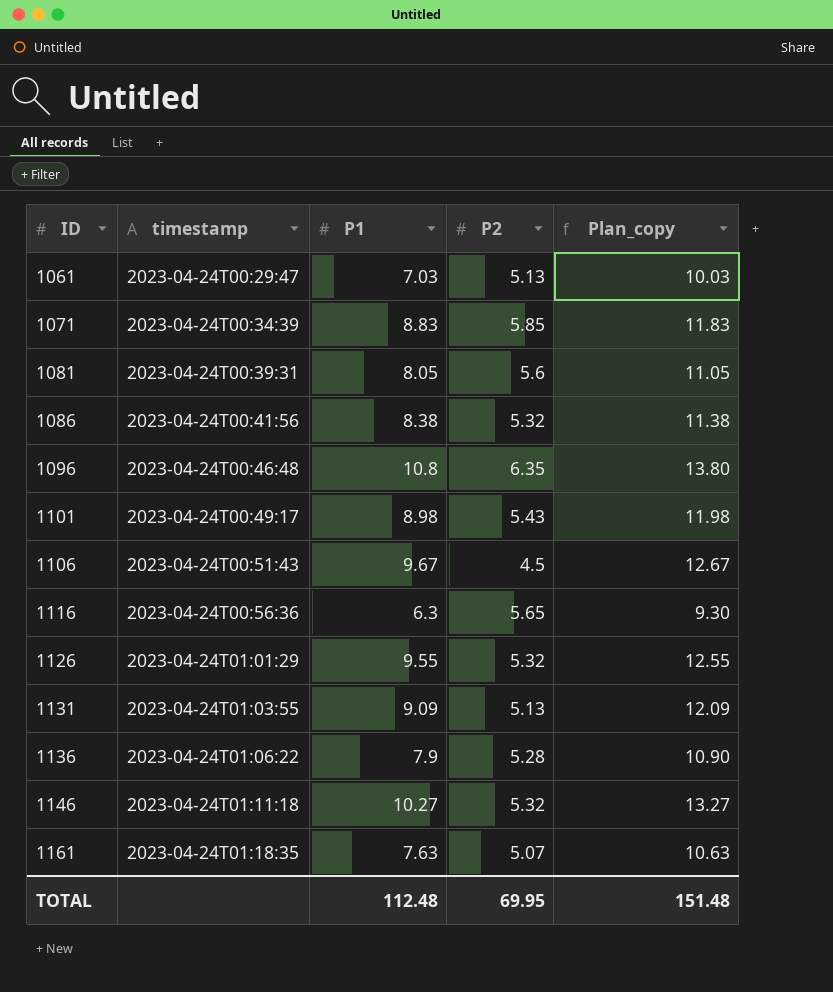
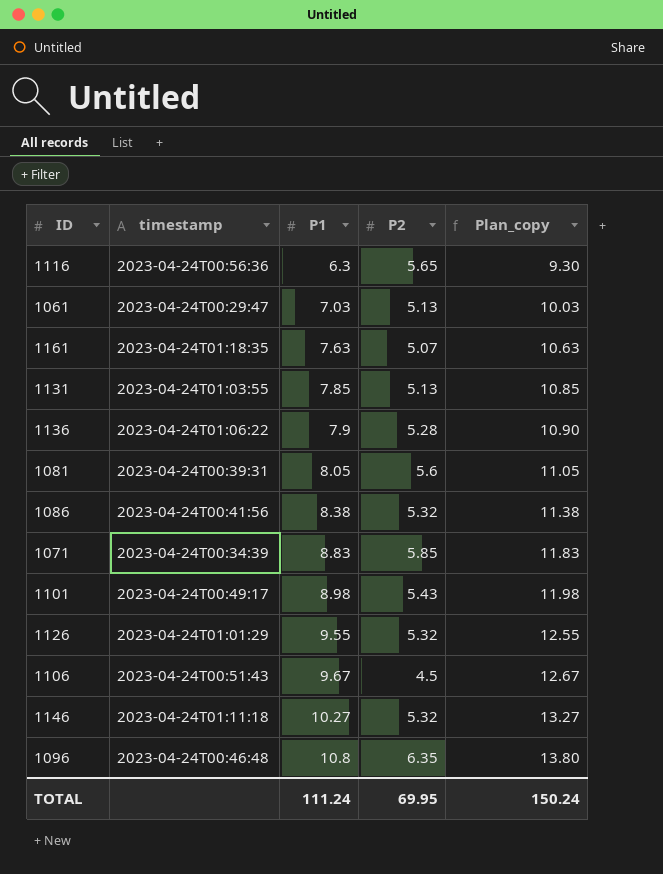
row order: ID ascending -> P1 ascending
1131 | P1: 9.09 -> 7.85
1131 | Plan_copy: 12.09 -> 10.85
TOTAL | P1: 112.48 -> 111.24
TOTAL | Plan_copy: 151.48 -> 150.24

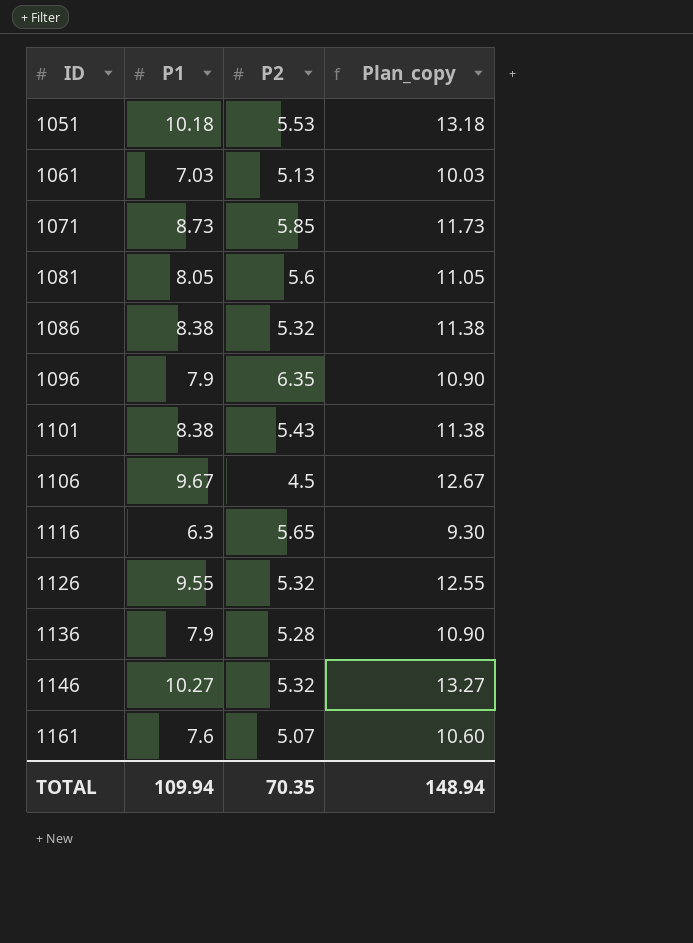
row order: P1 ascending -> ID ascending
column timestamp | position: 2 -> none
row 1131: 2023-04-24T01:03:55 | 7.85 | 5.13 | 10.85 -> none
row 1051: none -> 10.18 | 5.53 | 13.18
1071 | P1: 8.83 -> 8.73
1071 | Plan_copy: 11.83 -> 11.73
1096 | P1: 10.8 -> 7.9
1096 | Plan_copy: 13.80 -> 10.90
1101 | P1: 8.98 -> 8.38
1101 | Plan_copy: 11.98 -> 11.38
1161 | P1: 7.63 -> 7.6
1161 | Plan_copy: 10.63 -> 10.60
TOTAL | P1: 111.24 -> 109.94
TOTAL | P2: 69.95 -> 70.35
TOTAL | Plan_copy: 150.24 -> 148.94

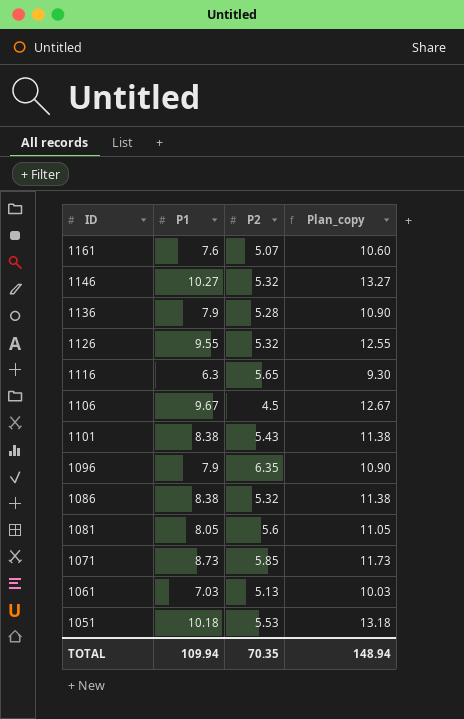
row order: ID ascending -> ID descending

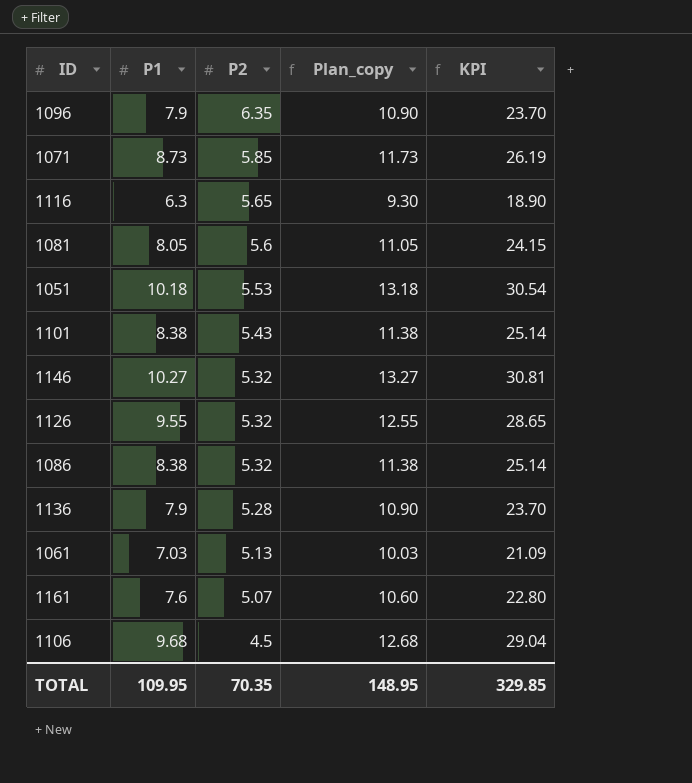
row order: ID descending -> P2 descending
column KPI | formula: none -> [P1] * 3
1106 | P1: 9.67 -> 9.68
1106 | Plan_copy: 12.67 -> 12.68
TOTAL | P1: 109.94 -> 109.95
TOTAL | Plan_copy: 148.94 -> 148.95

